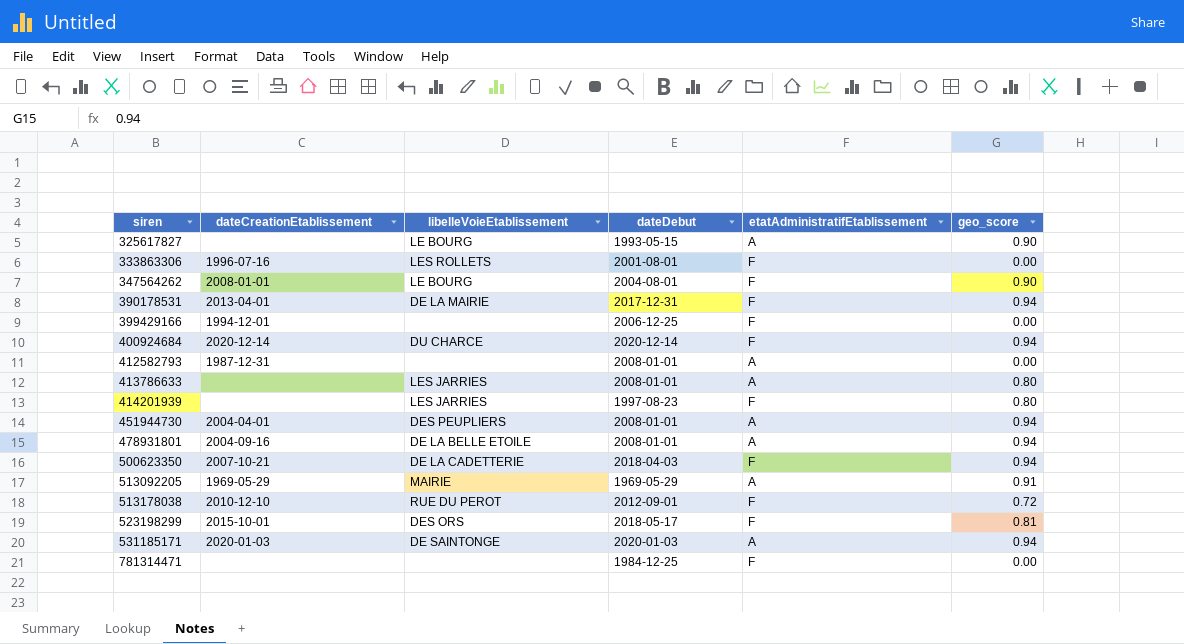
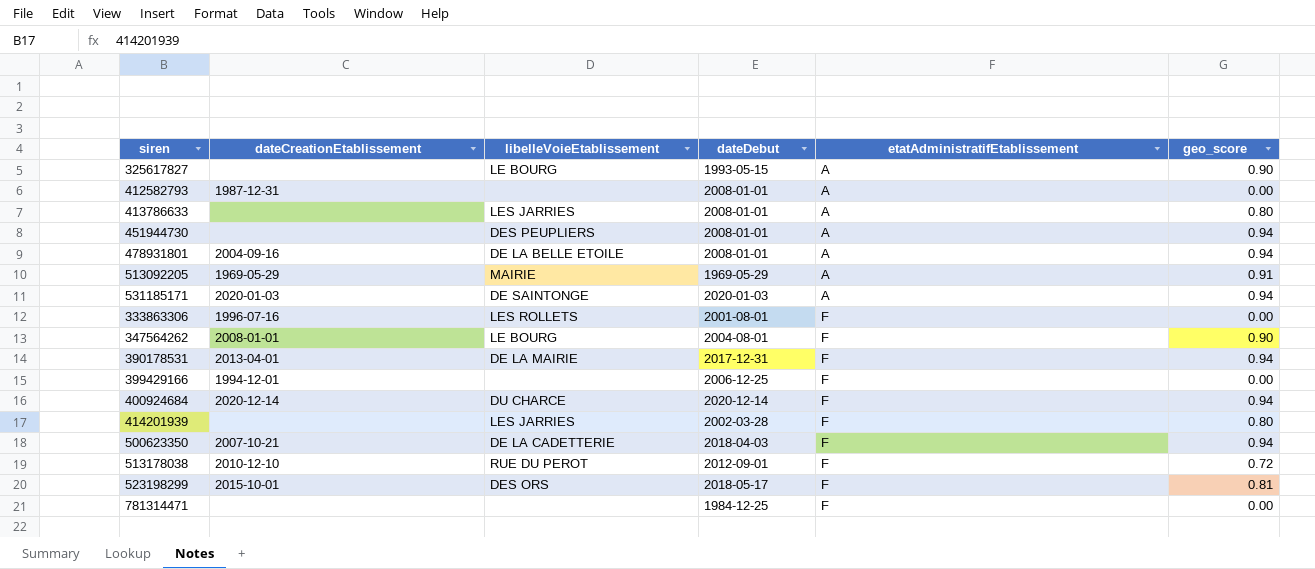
row order: siren ascending -> etatAdministratifEtablissement ascending
451944730 | dateCreationEtablissement: 2004-04-01 -> none
414201939 | dateDebut: 1997-08-23 -> 2002-03-28

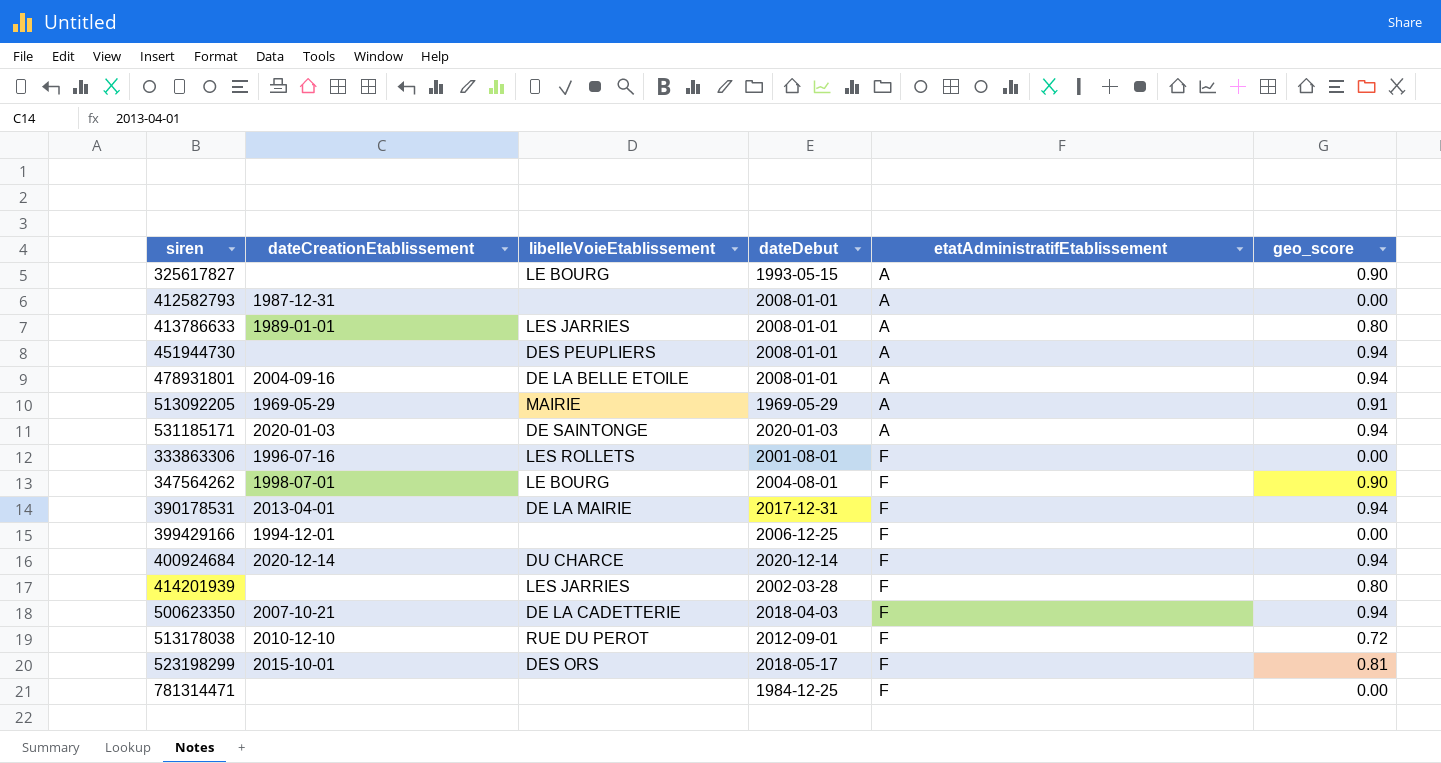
413786633 | dateCreationEtablissement: none -> 1989-01-01
347564262 | dateCreationEtablissement: 2008-01-01 -> 1998-07-01

